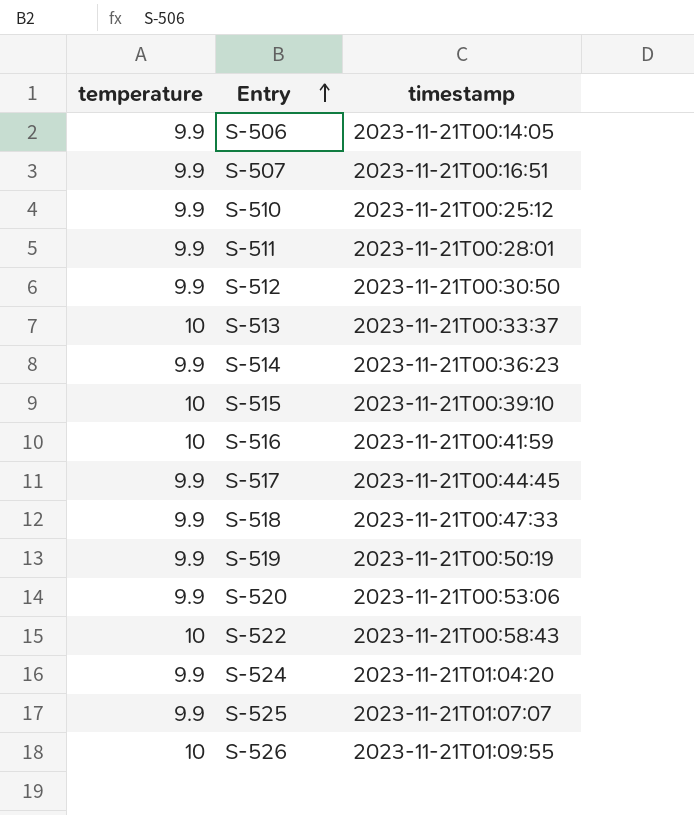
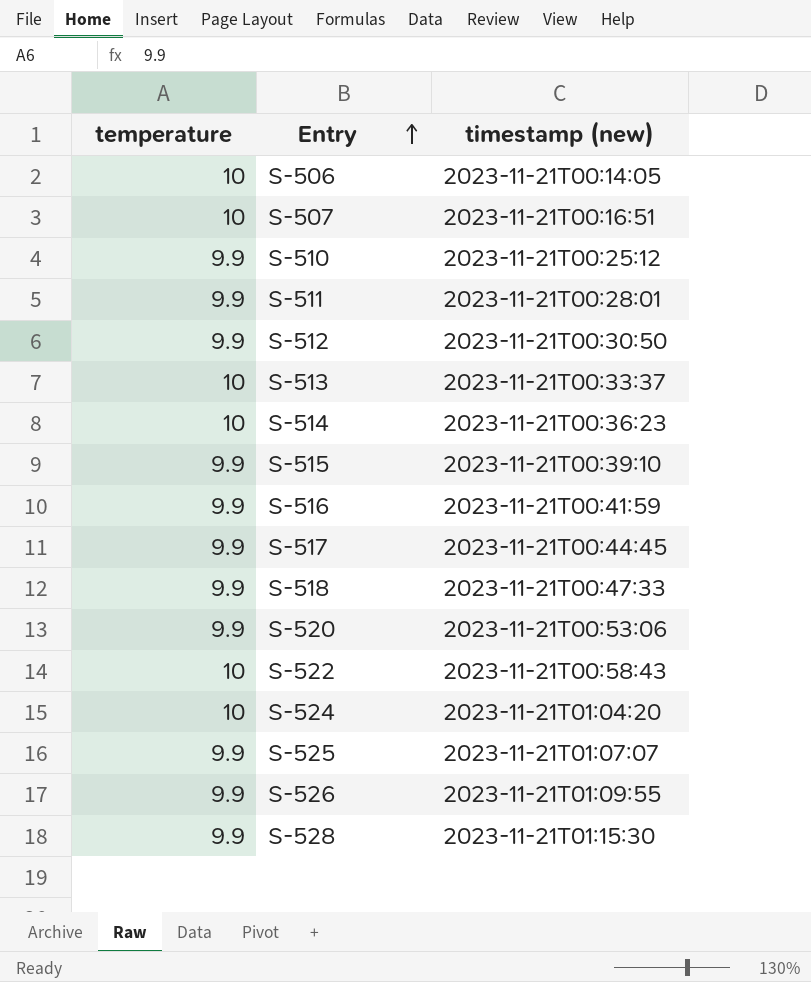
column name: timestamp -> timestamp (new)
row S-519: 9.9 | 2023-11-21T00:50:19 -> none
S-506 | temperature: 9.9 -> 10
S-507 | temperature: 9.9 -> 10
S-514 | temperature: 9.9 -> 10
S-515 | temperature: 10 -> 9.9
S-516 | temperature: 10 -> 9.9
S-524 | temperature: 9.9 -> 10
S-526 | temperature: 10 -> 9.9
row S-528: none -> 9.9 | 2023-11-21T01:15:30

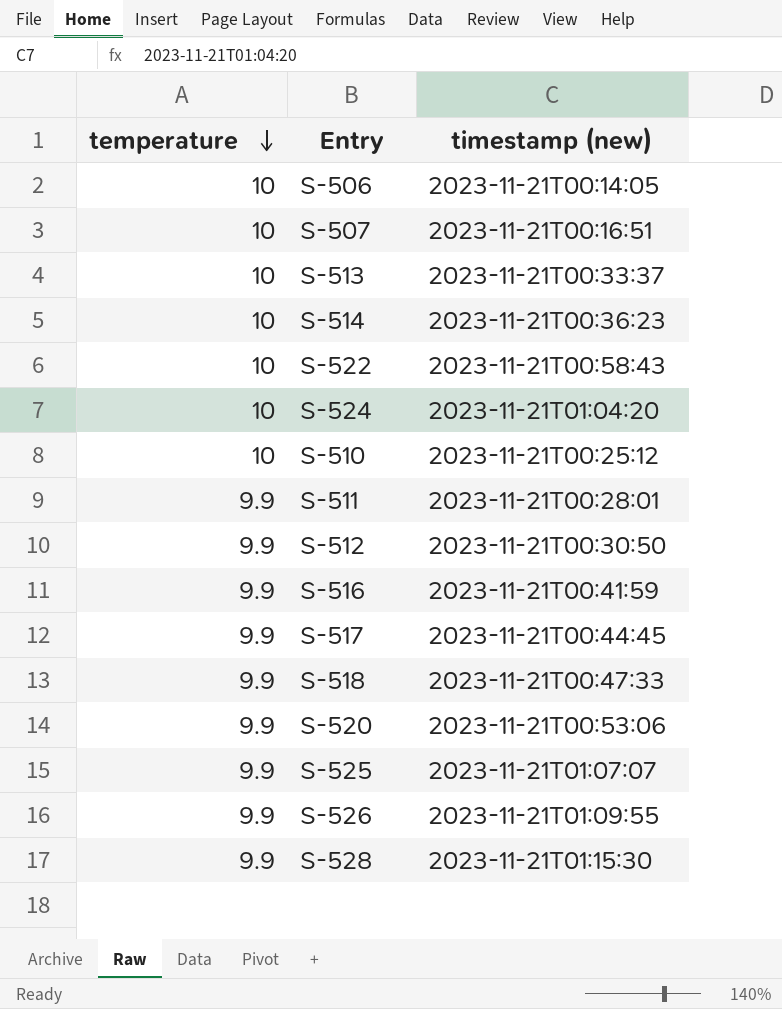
row order: Entry ascending -> temperature descending
row S-515: 9.9 | 2023-11-21T00:39:10 -> none
S-510 | temperature: 9.9 -> 10

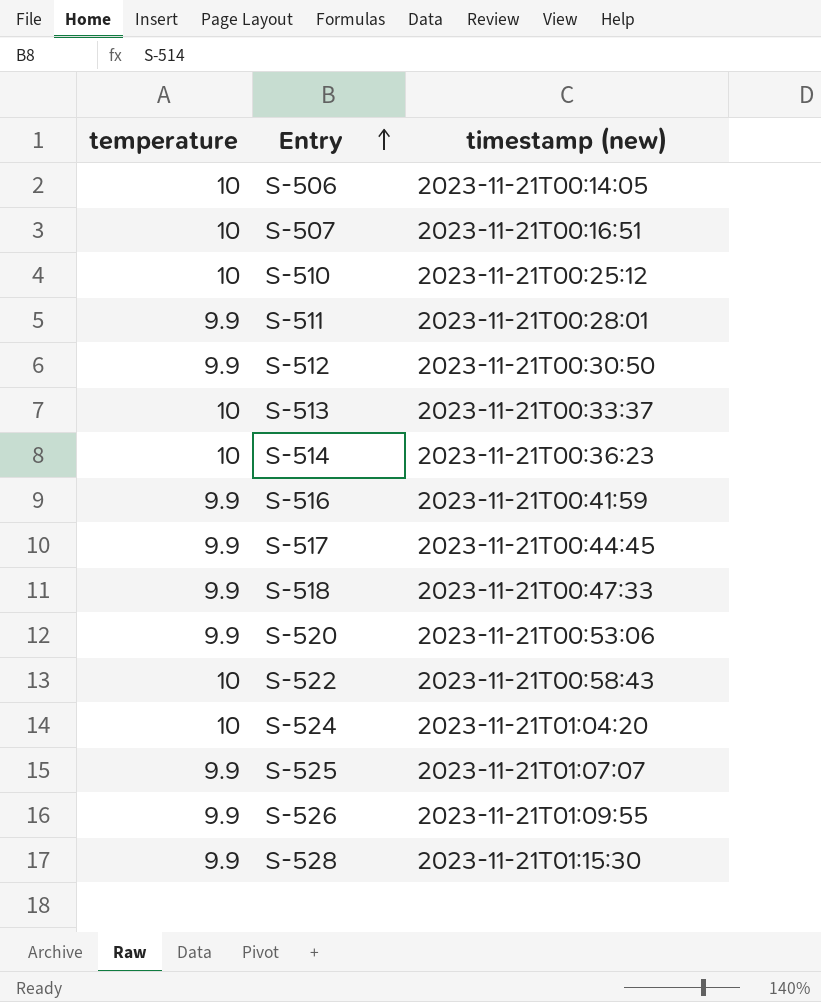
row order: temperature descending -> Entry ascending

